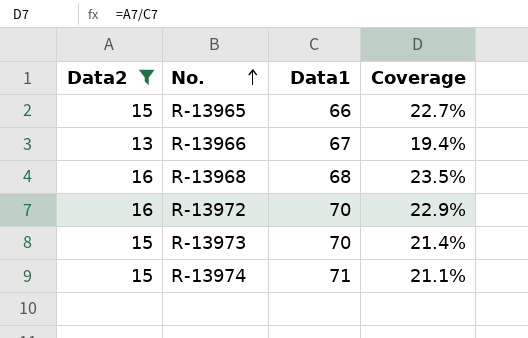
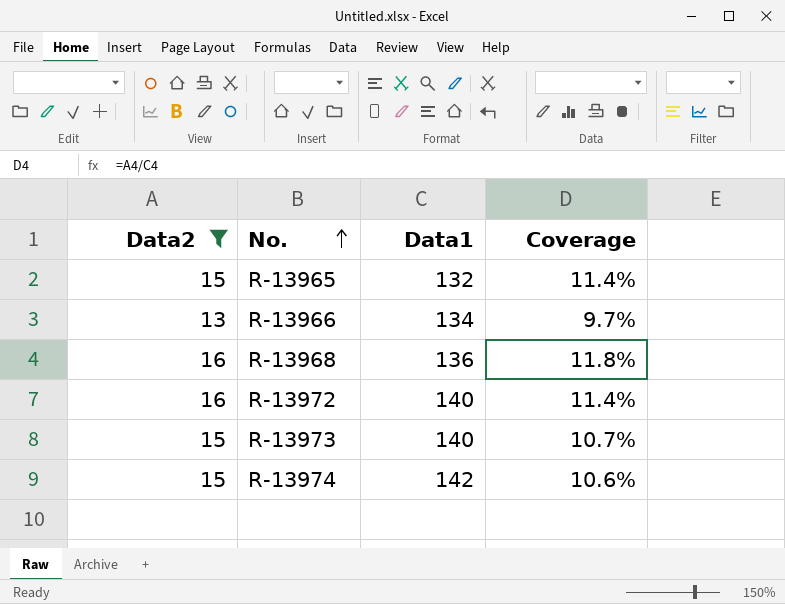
R-13965 | Data1: 66 -> 132
R-13965 | Coverage: 22.7% -> 11.4%
R-13966 | Data1: 67 -> 134
R-13966 | Coverage: 19.4% -> 9.7%
R-13968 | Data1: 68 -> 136
R-13968 | Coverage: 23.5% -> 11.8%
R-13972 | Data1: 70 -> 140
R-13972 | Coverage: 22.9% -> 11.4%
R-13973 | Data1: 70 -> 140
R-13973 | Coverage: 21.4% -> 10.7%
R-13974 | Data1: 71 -> 142
R-13974 | Coverage: 21.1% -> 10.6%

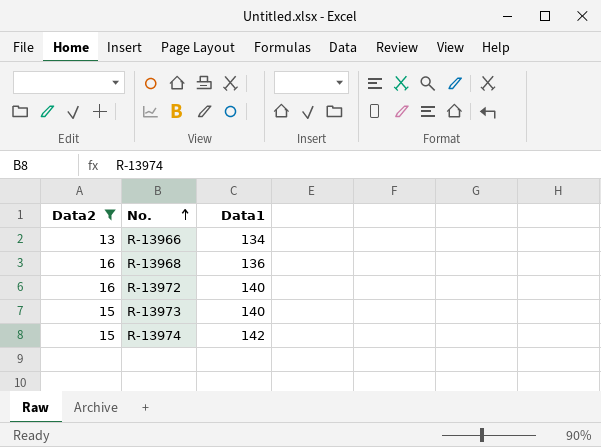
column Coverage | formula: [Data2] / [Data1] -> none
row R-13965: 15 | 132 | 11.4% -> none

